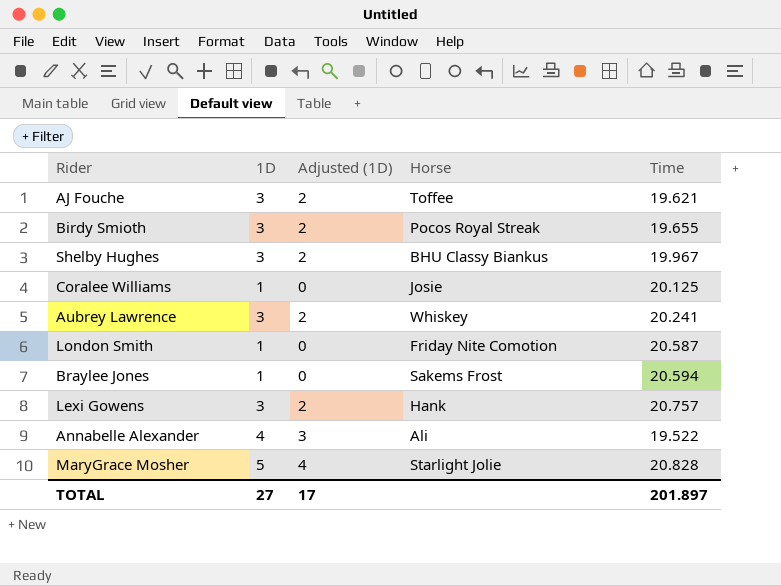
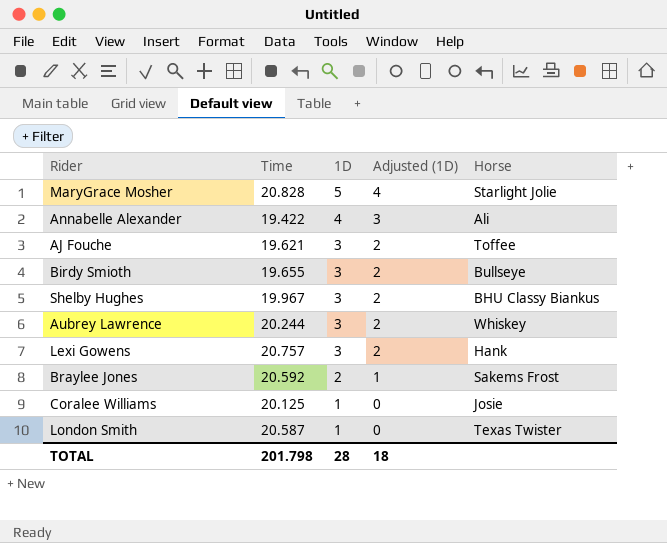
row order: none -> 1D descending
column Time | position: 5 -> 2
Annabelle Alexander | Time: 19.522 -> 19.422
Birdy Smioth | Horse: Pocos Royal Streak -> Bullseye
Aubrey Lawrence | Time: 20.241 -> 20.244
Braylee Jones | Time: 20.594 -> 20.592
Braylee Jones | 1D: 1 -> 2
Braylee Jones | Adjusted (1D): 0 -> 1
London Smith | Horse: Friday Nite Comotion -> Texas Twister
TOTAL | Time: 201.897 -> 201.798
TOTAL | 1D: 27 -> 28
TOTAL | Adjusted (1D): 17 -> 18

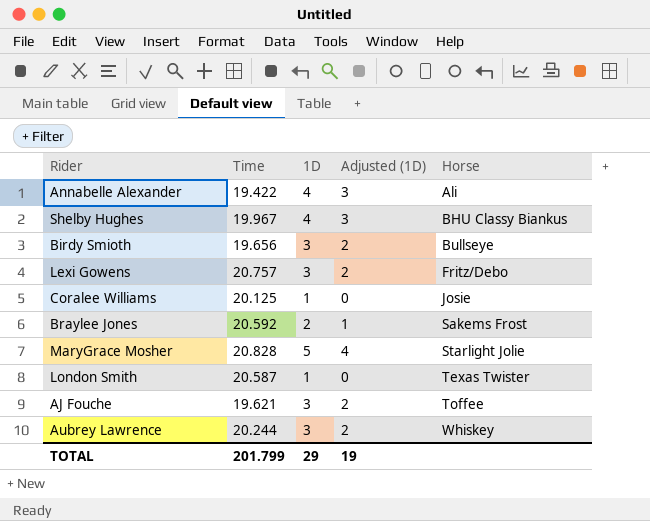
row order: 1D descending -> Horse ascending
Shelby Hughes | 1D: 3 -> 4
Shelby Hughes | Adjusted (1D): 2 -> 3
Birdy Smioth | Time: 19.655 -> 19.656
Lexi Gowens | Horse: Hank -> Fritz/Debo
TOTAL | Time: 201.798 -> 201.799
TOTAL | 1D: 28 -> 29
TOTAL | Adjusted (1D): 18 -> 19

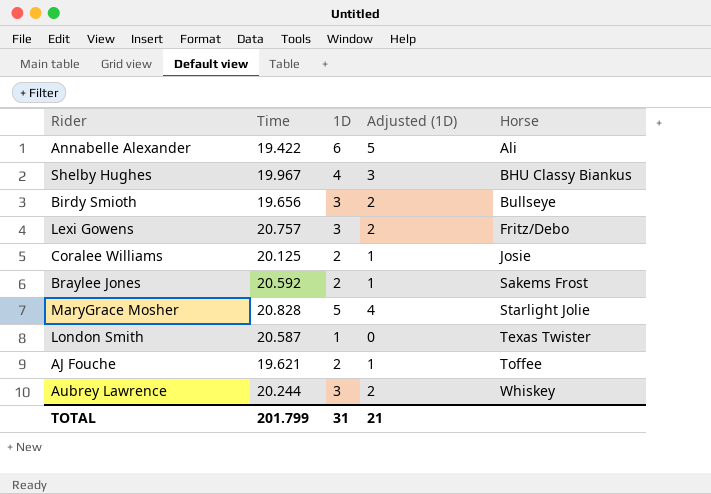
Annabelle Alexander | 1D: 4 -> 6
Annabelle Alexander | Adjusted (1D): 3 -> 5
Coralee Williams | 1D: 1 -> 2
Coralee Williams | Adjusted (1D): 0 -> 1
AJ Fouche | 1D: 3 -> 2
AJ Fouche | Adjusted (1D): 2 -> 1
TOTAL | 1D: 29 -> 31
TOTAL | Adjusted (1D): 19 -> 21

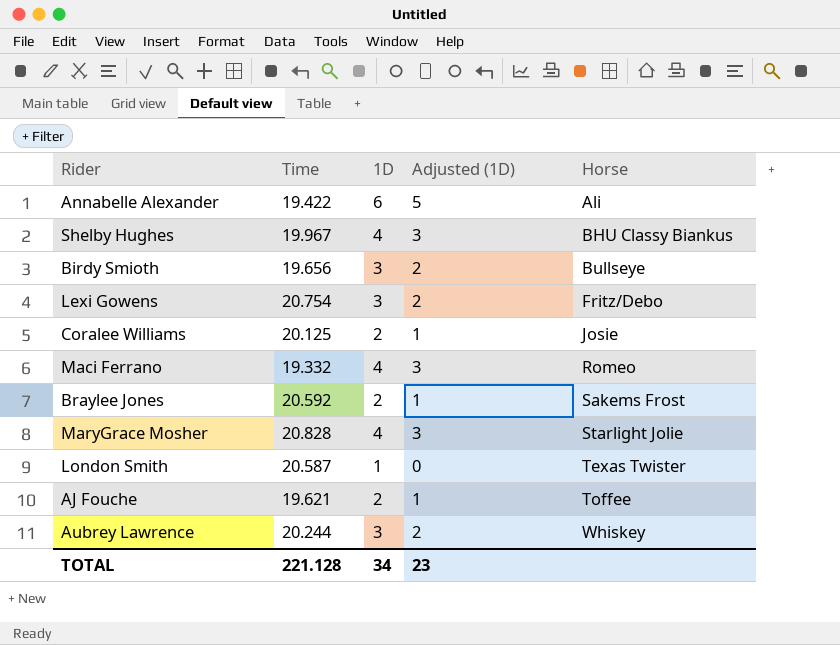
Lexi Gowens | Time: 20.757 -> 20.754
row Maci Ferrano: none -> 19.332 | 4 | 3 | Romeo
MaryGrace Mosher | 1D: 5 -> 4
MaryGrace Mosher | Adjusted (1D): 4 -> 3
TOTAL | Time: 201.799 -> 221.128
TOTAL | 1D: 31 -> 34
TOTAL | Adjusted (1D): 21 -> 23

